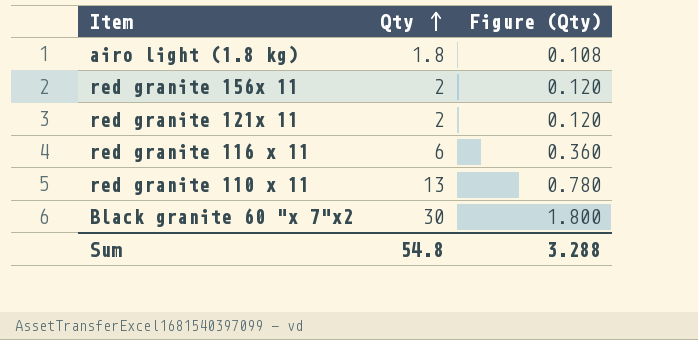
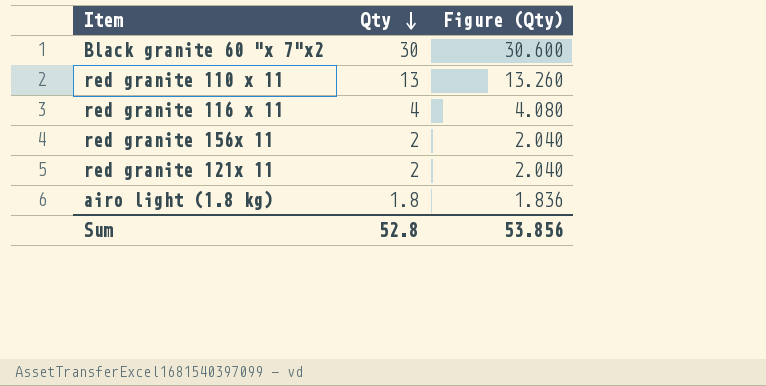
row order: Qty ascending -> Qty descending
column Figure (Qty) | formula: [Qty] * 0.06 -> [Qty] * 1.02
red granite 116 x 11 | Qty: 6 -> 4
Sum | Qty: 54.8 -> 52.8
Sum | Figure (Qty): 3.288 -> 53.856

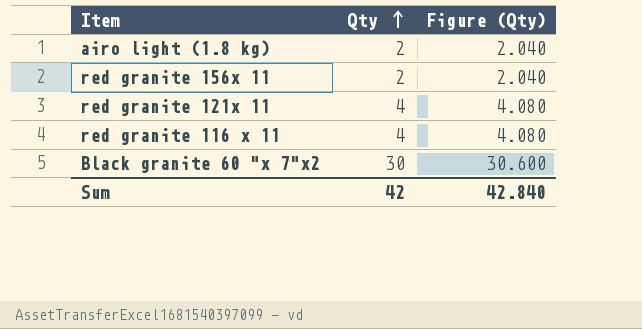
row order: Qty descending -> Qty ascending
row red granite 110 x 11: 13 | 13.260 -> none
airo light (1.8 kg) | Qty: 1.8 -> 2
airo light (1.8 kg) | Figure (Qty): 1.836 -> 2.040
red granite 121x 11 | Qty: 2 -> 4
red granite 121x 11 | Figure (Qty): 2.040 -> 4.080
Sum | Qty: 52.8 -> 42
Sum | Figure (Qty): 53.856 -> 42.840

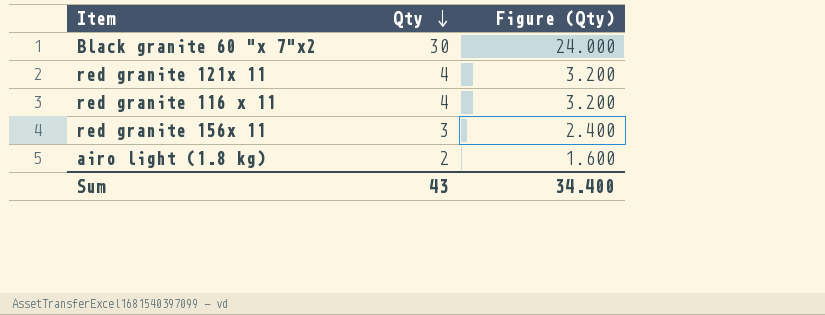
row order: Qty ascending -> Qty descending
column Figure (Qty) | formula: [Qty] * 1.02 -> [Qty] * 0.8
red granite 156x 11 | Qty: 2 -> 3
Sum | Qty: 42 -> 43
Sum | Figure (Qty): 42.840 -> 34.400

